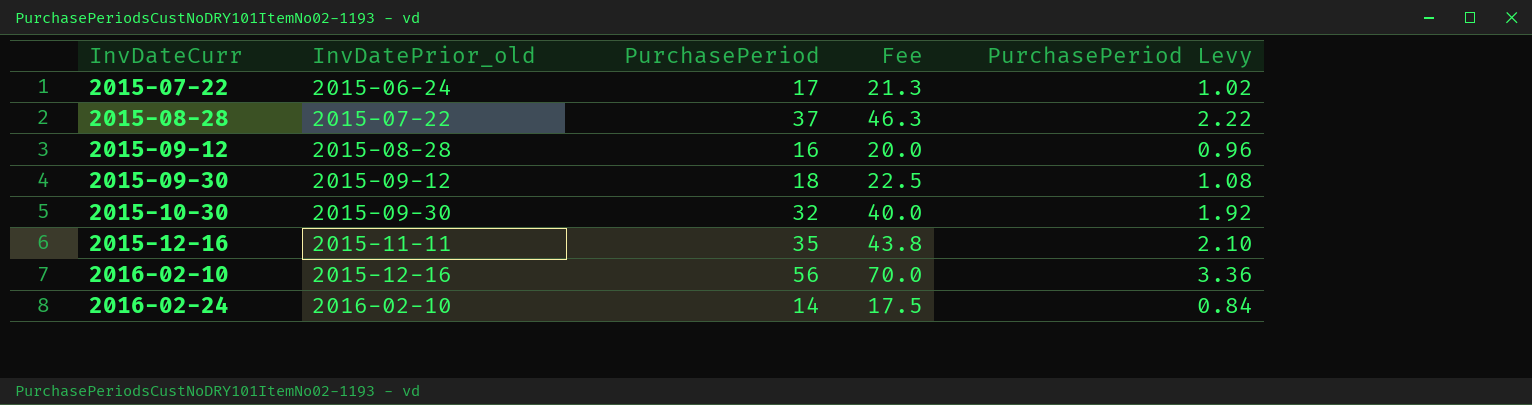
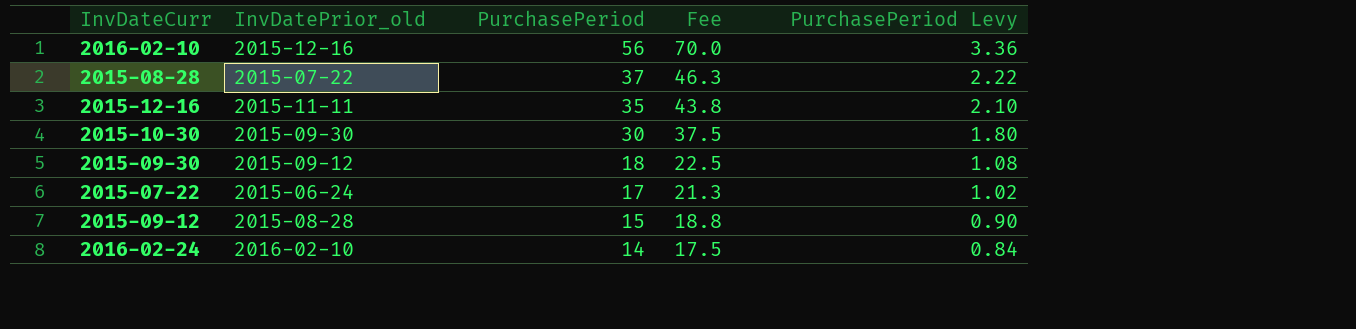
row order: InvDateCurr ascending -> PurchasePeriod descending
2015-10-30 | PurchasePeriod: 32 -> 30
2015-10-30 | Fee: 40.0 -> 37.5
2015-10-30 | PurchasePeriod Levy: 1.92 -> 1.80
2015-09-12 | PurchasePeriod: 16 -> 15
2015-09-12 | Fee: 20.0 -> 18.8
2015-09-12 | PurchasePeriod Levy: 0.96 -> 0.90

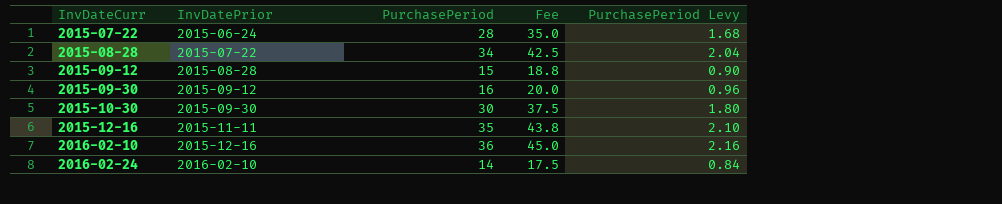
row order: PurchasePeriod descending -> InvDateCurr ascending
column name: InvDatePrior_old -> InvDatePrior
2015-07-22 | PurchasePeriod: 17 -> 28
2015-07-22 | Fee: 21.3 -> 35.0
2015-07-22 | PurchasePeriod Levy: 1.02 -> 1.68
2015-08-28 | PurchasePeriod: 37 -> 34
2015-08-28 | Fee: 46.3 -> 42.5
2015-08-28 | PurchasePeriod Levy: 2.22 -> 2.04
2015-09-30 | PurchasePeriod: 18 -> 16
2015-09-30 | Fee: 22.5 -> 20.0
2015-09-30 | PurchasePeriod Levy: 1.08 -> 0.96
2016-02-10 | PurchasePeriod: 56 -> 36
2016-02-10 | Fee: 70.0 -> 45.0
2016-02-10 | PurchasePeriod Levy: 3.36 -> 2.16

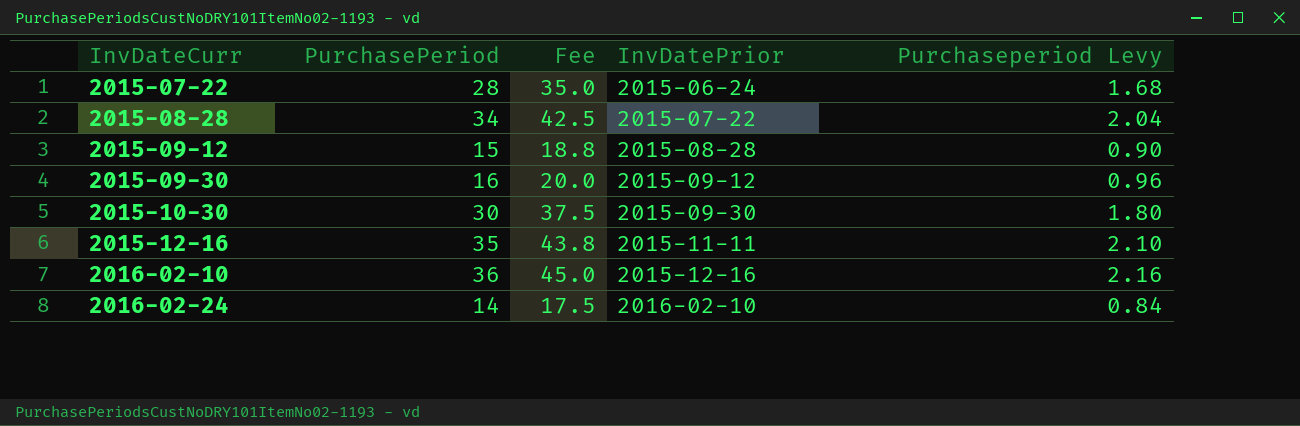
column InvDatePrior | position: 2 -> 4
column name: PurchasePeriod Levy -> Purchaseperiod Levy

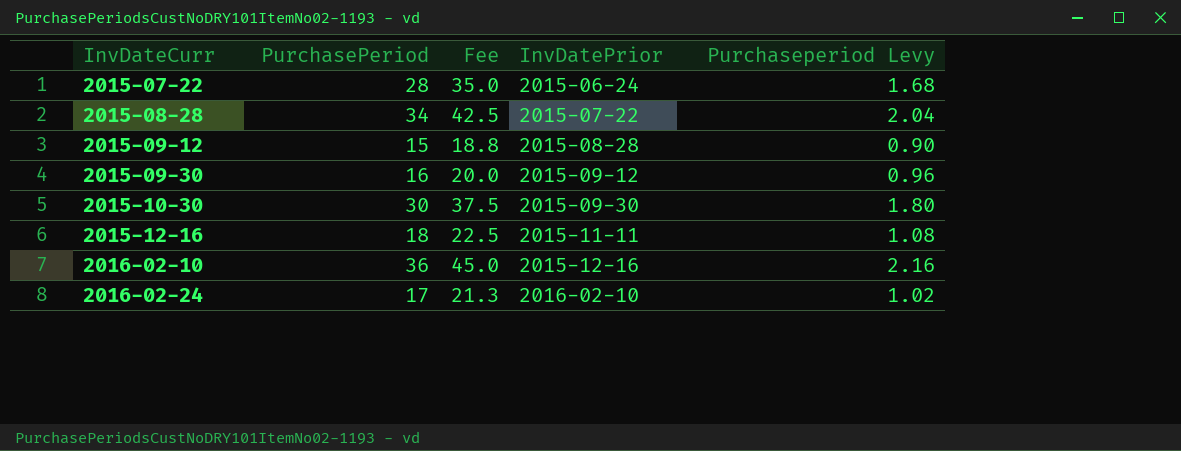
2015-12-16 | PurchasePeriod: 35 -> 18
2015-12-16 | Fee: 43.8 -> 22.5
2015-12-16 | Purchaseperiod Levy: 2.10 -> 1.08
2016-02-24 | PurchasePeriod: 14 -> 17
2016-02-24 | Fee: 17.5 -> 21.3
2016-02-24 | Purchaseperiod Levy: 0.84 -> 1.02

